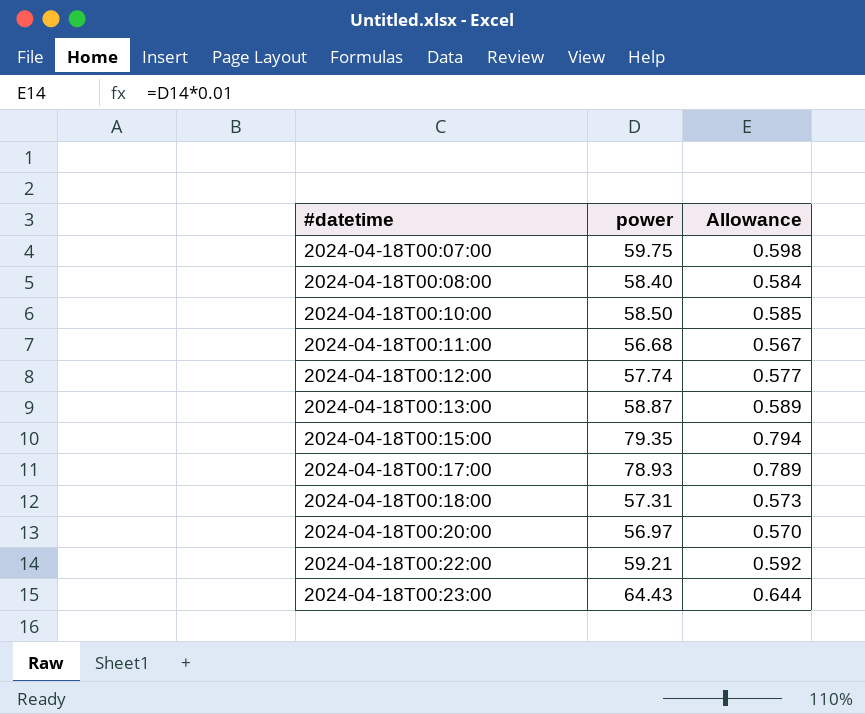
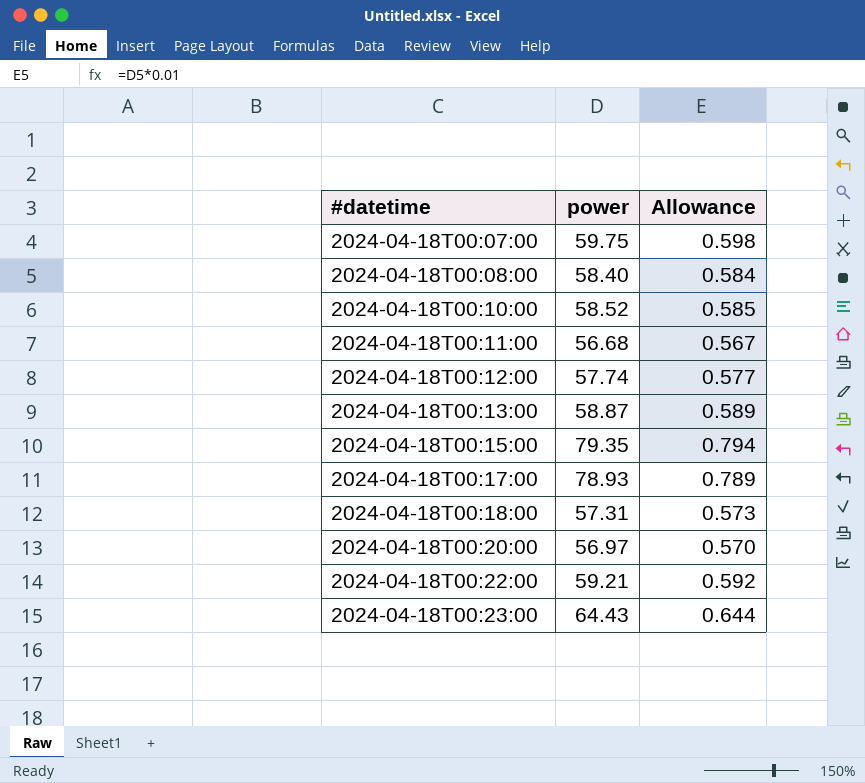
2024-04-18T00:10:00 | power: 58.50 -> 58.52

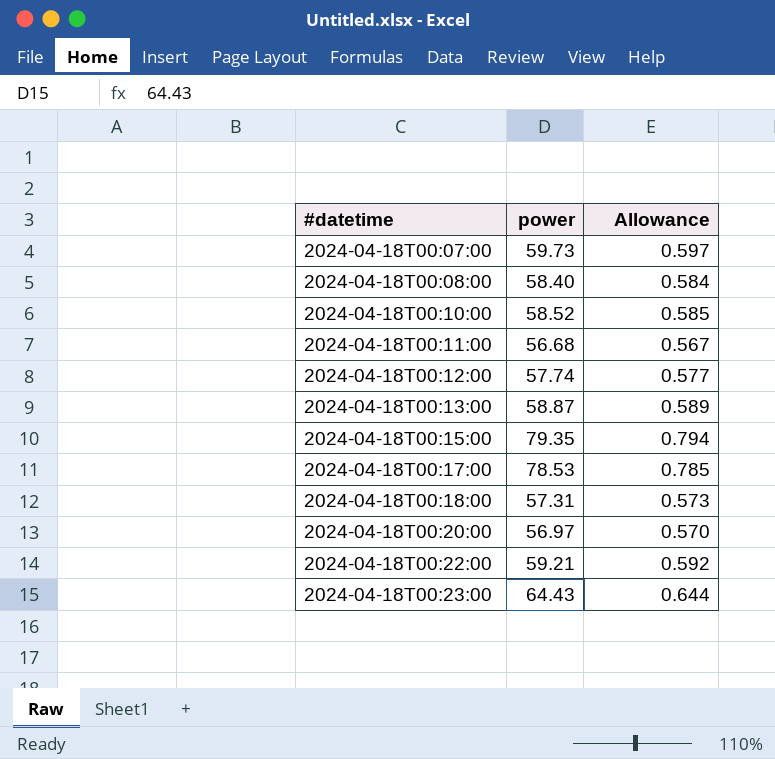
2024-04-18T00:07:00 | power: 59.75 -> 59.73
2024-04-18T00:07:00 | Allowance: 0.598 -> 0.597
2024-04-18T00:17:00 | power: 78.93 -> 78.53
2024-04-18T00:17:00 | Allowance: 0.789 -> 0.785

